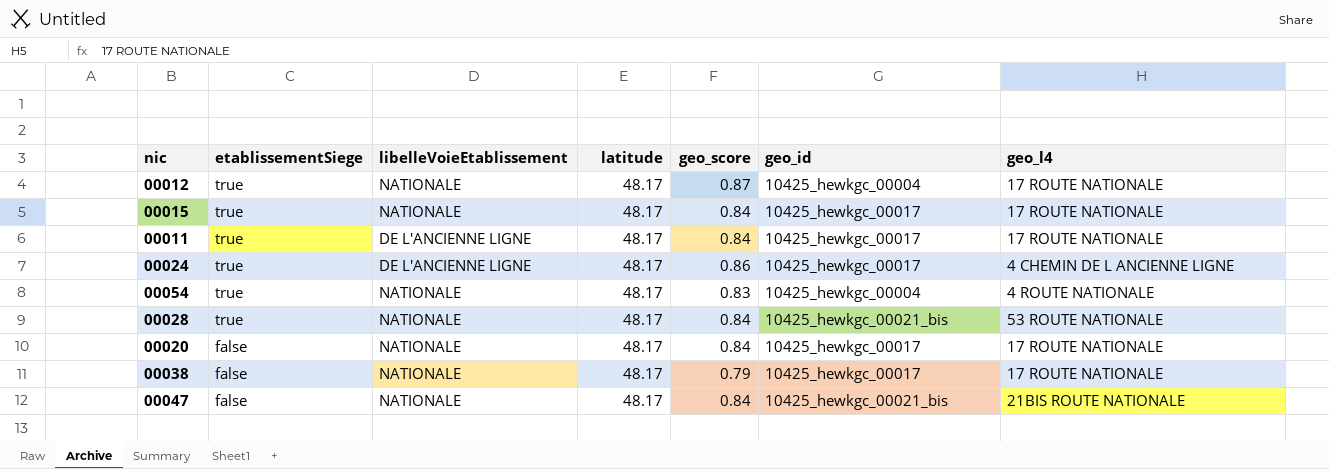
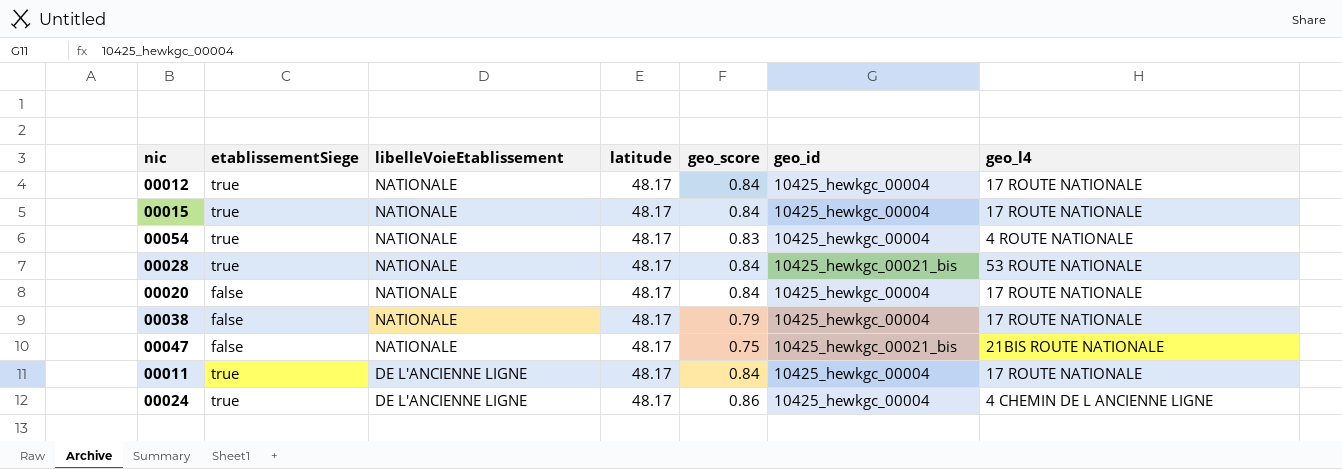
row order: etablissementSiege descending -> libelleVoieEtablissement descending
00012 | geo_score: 0.87 -> 0.84
00015 | geo_id: 10425_hewkgc_00017 -> 10425_hewkgc_00004
00020 | geo_id: 10425_hewkgc_00017 -> 10425_hewkgc_00004
00038 | geo_id: 10425_hewkgc_00017 -> 10425_hewkgc_00004
00047 | geo_score: 0.84 -> 0.75
00011 | geo_id: 10425_hewkgc_00017 -> 10425_hewkgc_00004
00024 | geo_id: 10425_hewkgc_00017 -> 10425_hewkgc_00004

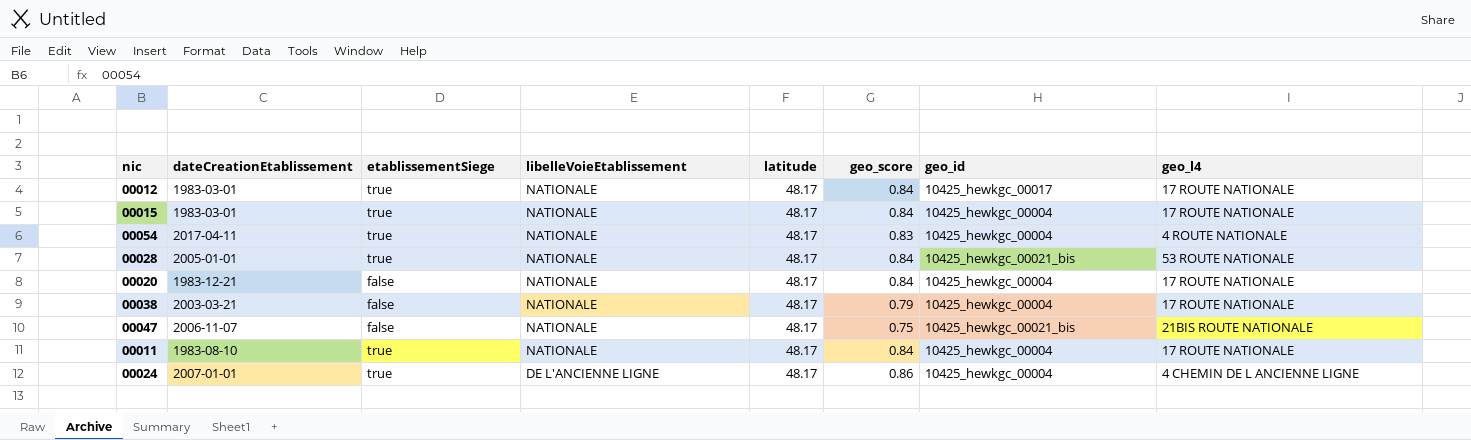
column dateCreationEtablissement | position: none -> 2
00012 | geo_id: 10425_hewkgc_00004 -> 10425_hewkgc_00017
00011 | libelleVoieEtablissement: DE L'ANCIENNE LIGNE -> NATIONALE

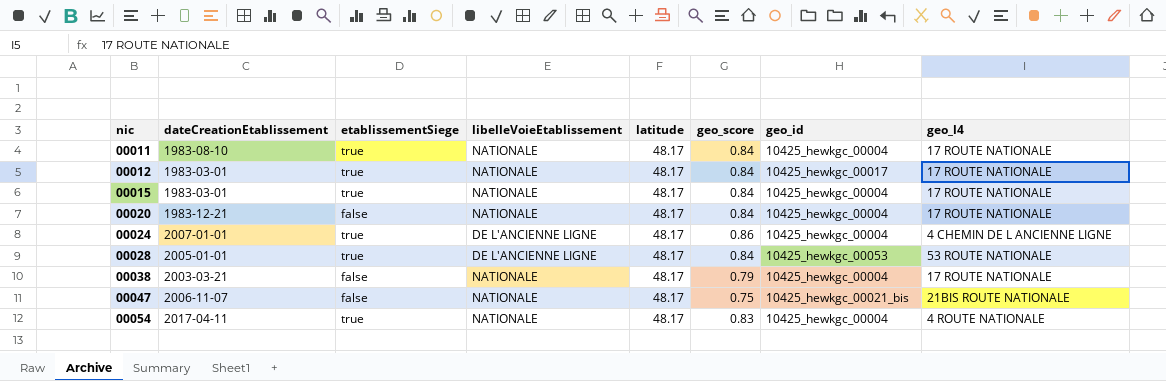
row order: libelleVoieEtablissement descending -> nic ascending
00028 | libelleVoieEtablissement: NATIONALE -> DE L'ANCIENNE LIGNE
00028 | geo_id: 10425_hewkgc_00021_bis -> 10425_hewkgc_00053

